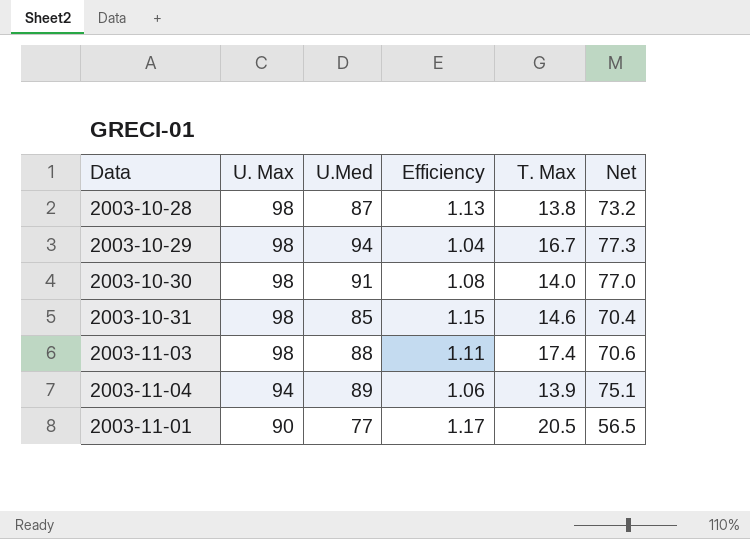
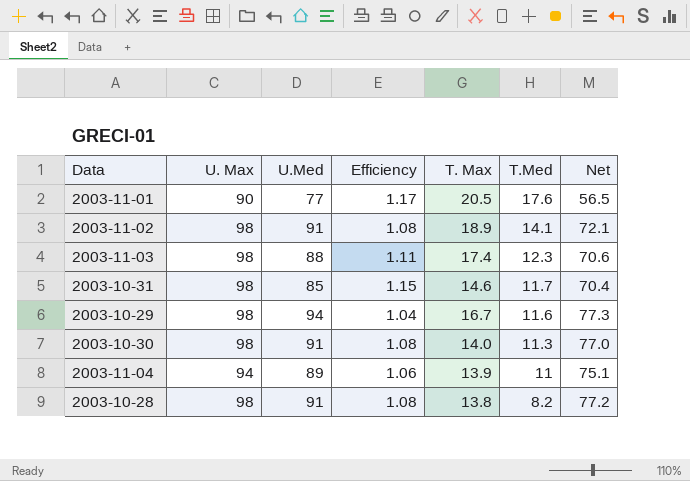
row order: U. Max descending -> T.Med descending
column T.Med | position: none -> 6
row 2003-11-02: none -> 98 | 91 | 1.08 | 18.9 | 14.1 | 72.1
2003-10-28 | U.Med: 87 -> 91
2003-10-28 | Efficiency: 1.13 -> 1.08
2003-10-28 | Net: 73.2 -> 77.2

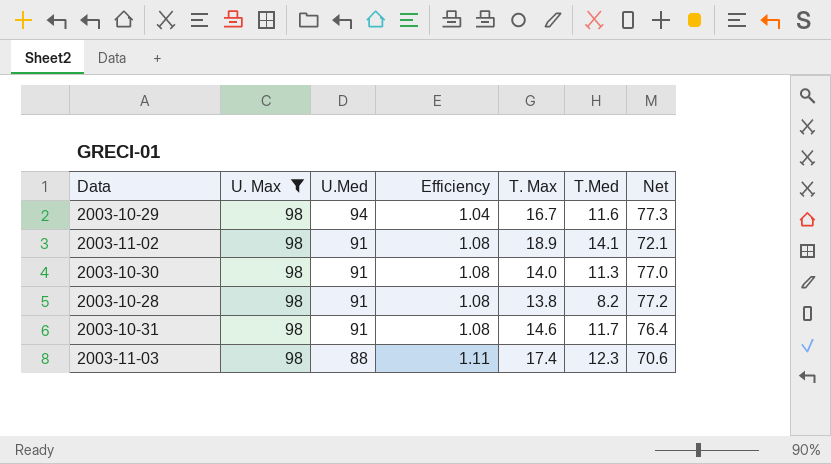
filter: none -> U. Max = 98
row order: T.Med descending -> U.Med descending
2003-10-31 | U.Med: 85 -> 91
2003-10-31 | Efficiency: 1.15 -> 1.08
2003-10-31 | Net: 70.4 -> 76.4

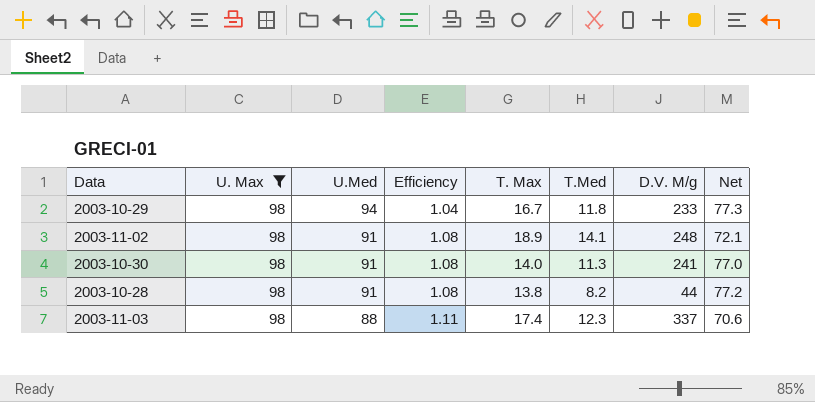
column D.V. M/g | position: none -> 7
row 2003-10-31: 98 | 91 | 1.08 | 14.6 | 11.7 | 76.4 -> none
2003-10-29 | T.Med: 11.6 -> 11.8

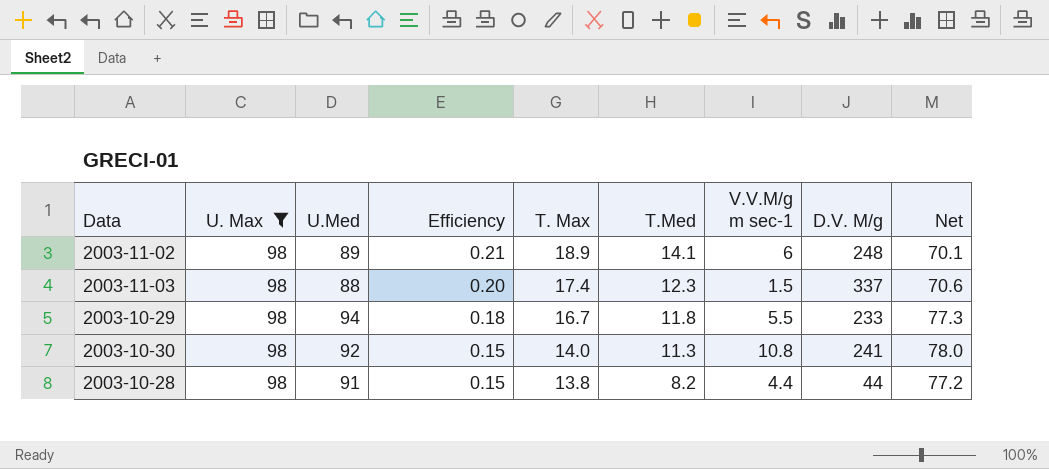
row order: U.Med descending -> Efficiency descending
column Efficiency | formula: [U. Max] / [U.Med] -> [T. Max] / [U.Med]
column V.V.M/g m sec-1 | position: none -> 7
2003-11-02 | U.Med: 91 -> 89
2003-11-02 | Net: 72.1 -> 70.1
2003-10-30 | U.Med: 91 -> 92
2003-10-30 | Net: 77.0 -> 78.0

